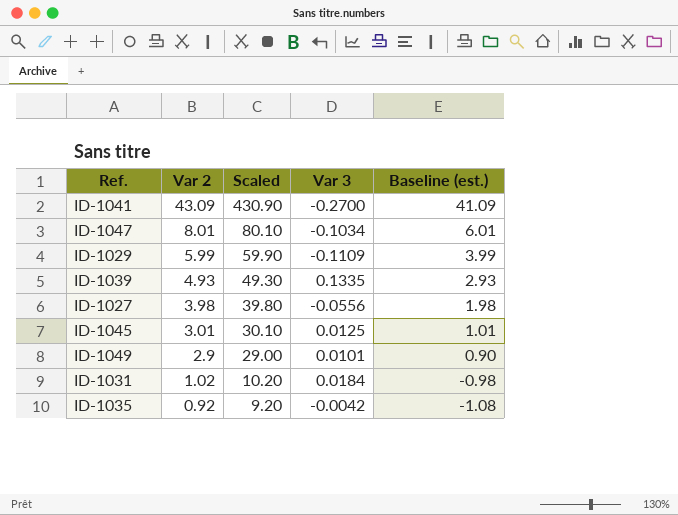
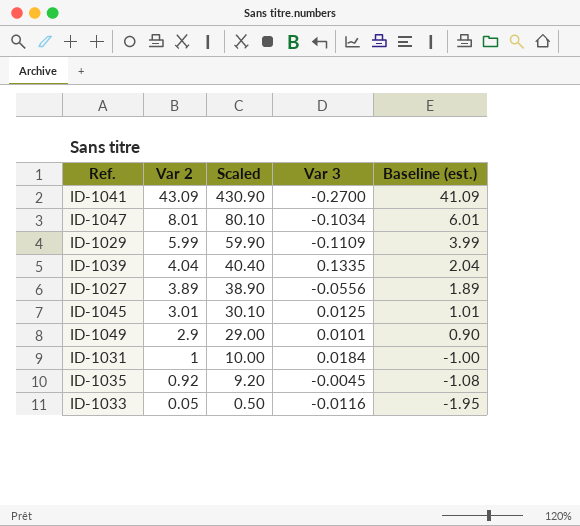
ID-1039 | Var 2: 4.93 -> 4.04
ID-1039 | Scaled: 49.30 -> 40.40
ID-1039 | Baseline (est.): 2.93 -> 2.04
ID-1027 | Var 2: 3.98 -> 3.89
ID-1027 | Scaled: 39.80 -> 38.90
ID-1027 | Baseline (est.): 1.98 -> 1.89
ID-1031 | Var 2: 1.02 -> 1
ID-1031 | Scaled: 10.20 -> 10.00
ID-1031 | Baseline (est.): -0.98 -> -1.00
ID-1035 | Var 3: -0.0042 -> -0.0045
row ID-1033: none -> 0.05 | 0.50 | -0.0116 | -1.95

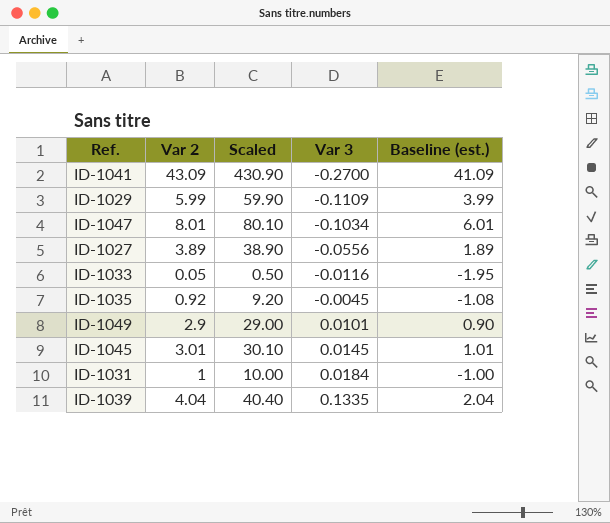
row order: Var 2 descending -> Var 3 ascending
ID-1045 | Var 3: 0.0125 -> 0.0145

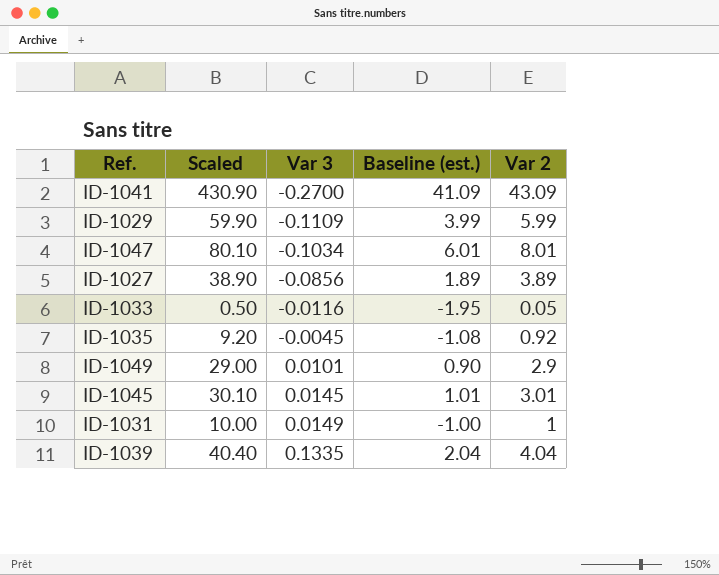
column Var 2 | position: 2 -> 5
ID-1027 | Var 3: -0.0556 -> -0.0856
ID-1031 | Var 3: 0.0184 -> 0.0149

